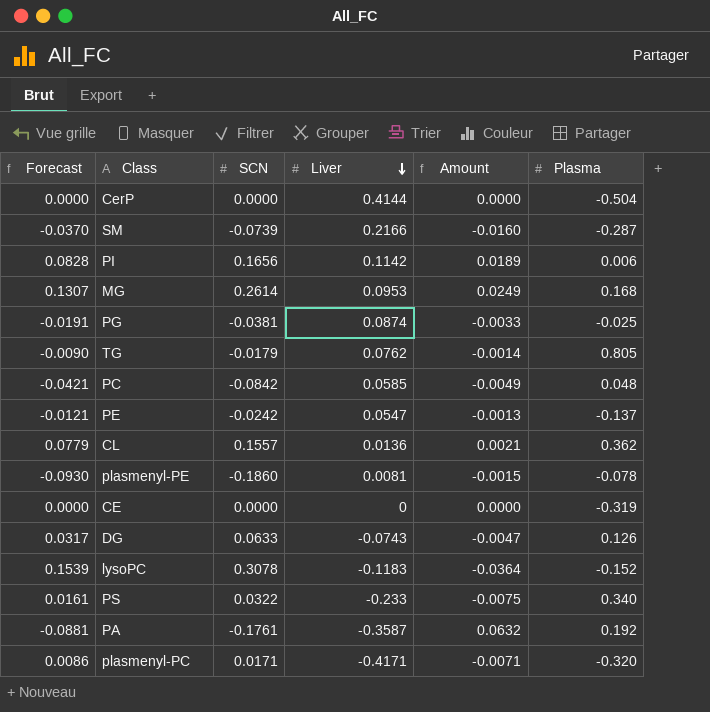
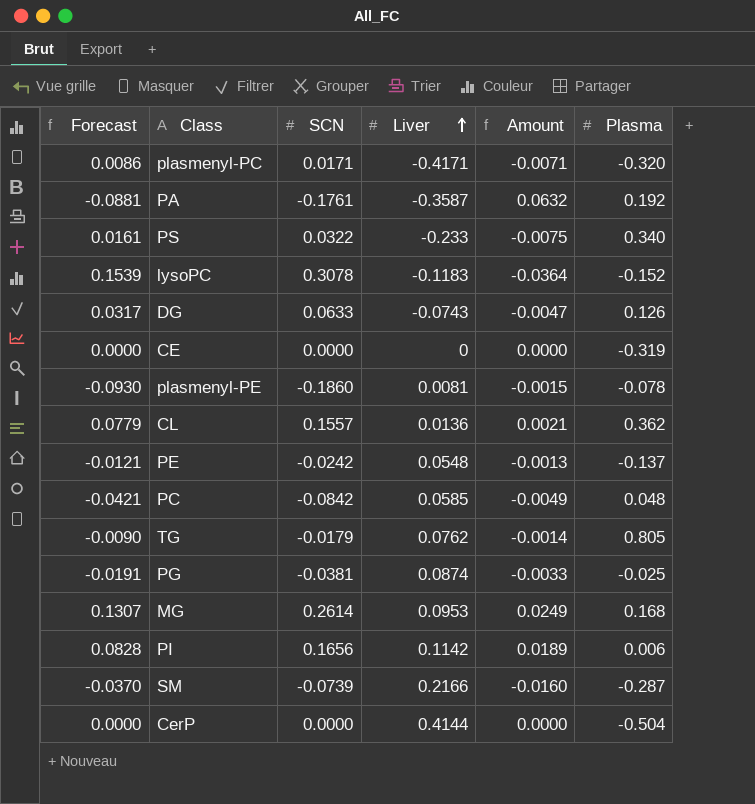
row order: Liver descending -> Liver ascending
PE | Liver: 0.0547 -> 0.0548

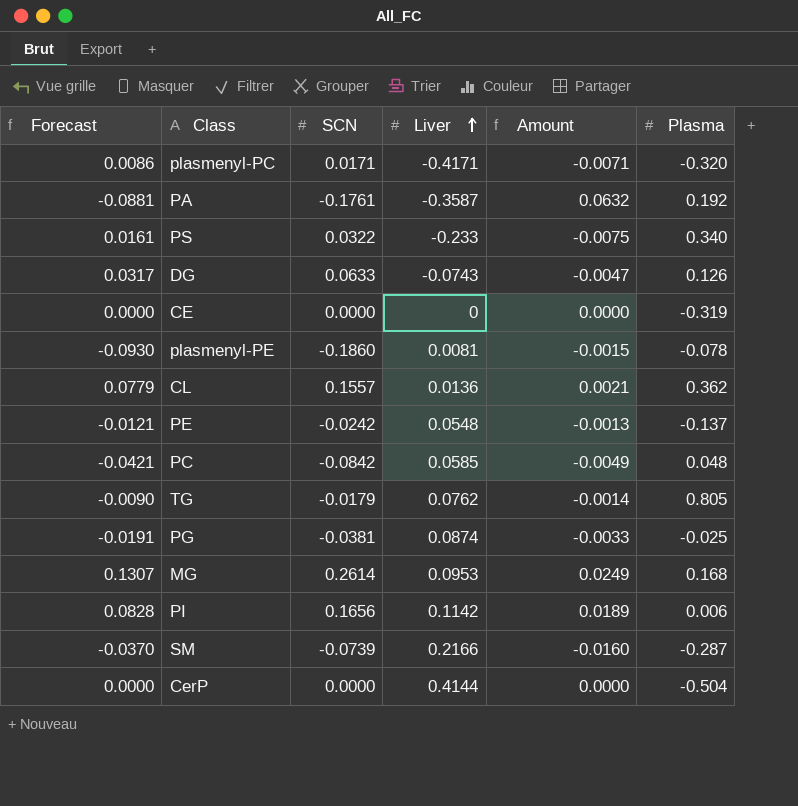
row lysoPC: 0.1539 | 0.3078 | -0.1183 | -0.0364 | -0.152 -> none

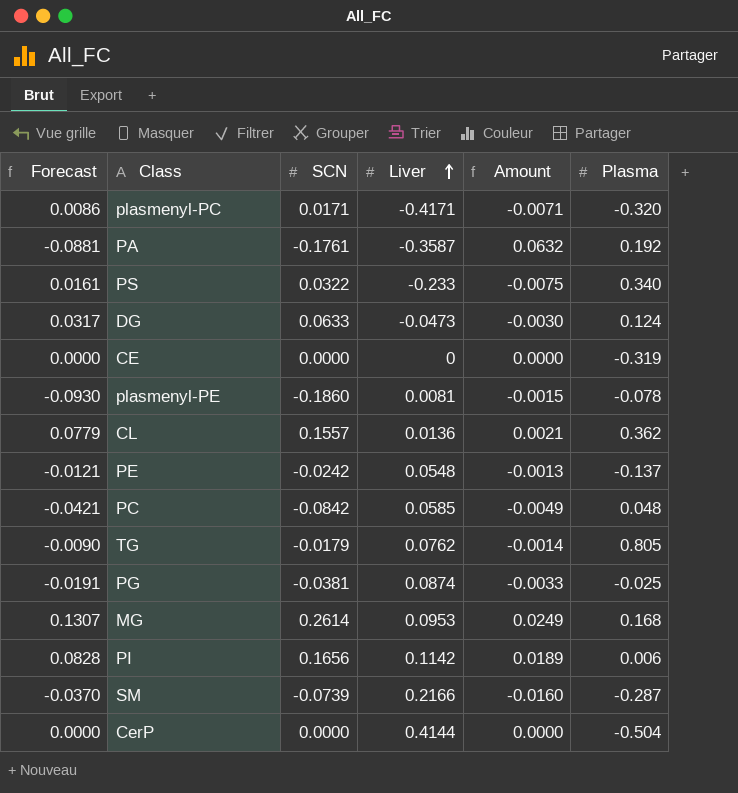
DG | Liver: -0.0743 -> -0.0473
DG | Amount: -0.0047 -> -0.0030
DG | Plasma: 0.126 -> 0.124

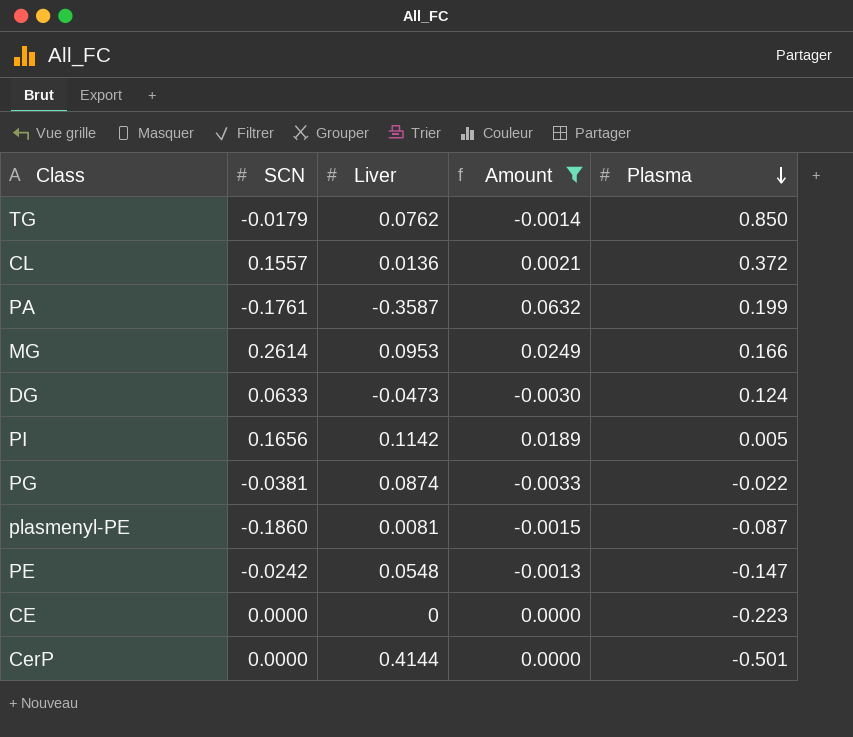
filter: none -> Amount >= -0.0033
row order: Liver ascending -> Plasma descending
column Forecast | formula: [SCN] * 0.5 -> none
TG | Plasma: 0.805 -> 0.850
CL | Plasma: 0.362 -> 0.372
PA | Plasma: 0.192 -> 0.199
MG | Plasma: 0.168 -> 0.166
PI | Plasma: 0.006 -> 0.005
PG | Plasma: -0.025 -> -0.022
plasmenyl-PE | Plasma: -0.078 -> -0.087
PE | Plasma: -0.137 -> -0.147
CE | Plasma: -0.319 -> -0.223
CerP | Plasma: -0.504 -> -0.501

